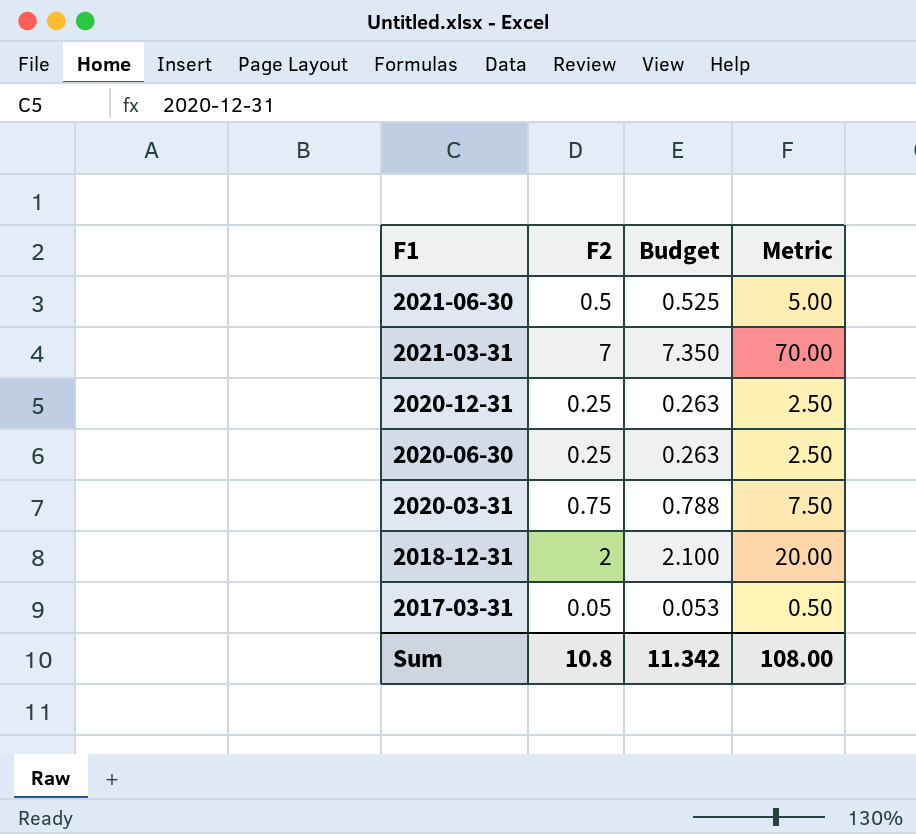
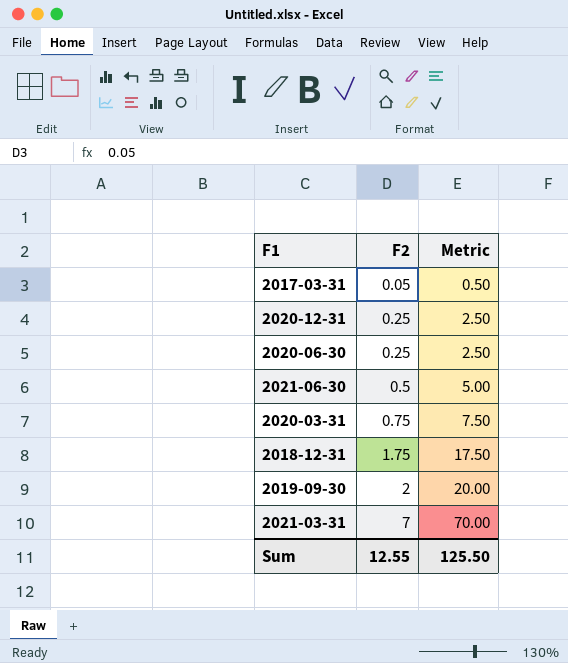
row order: F1 descending -> F2 ascending
column Budget | formula: [F2] * 1.05 -> none
2018-12-31 | F2: 2 -> 1.75
2018-12-31 | Metric: 20.00 -> 17.50
row 2019-09-30: none -> 2 | 20.00
Sum | F2: 10.8 -> 12.55
Sum | Metric: 108.00 -> 125.50

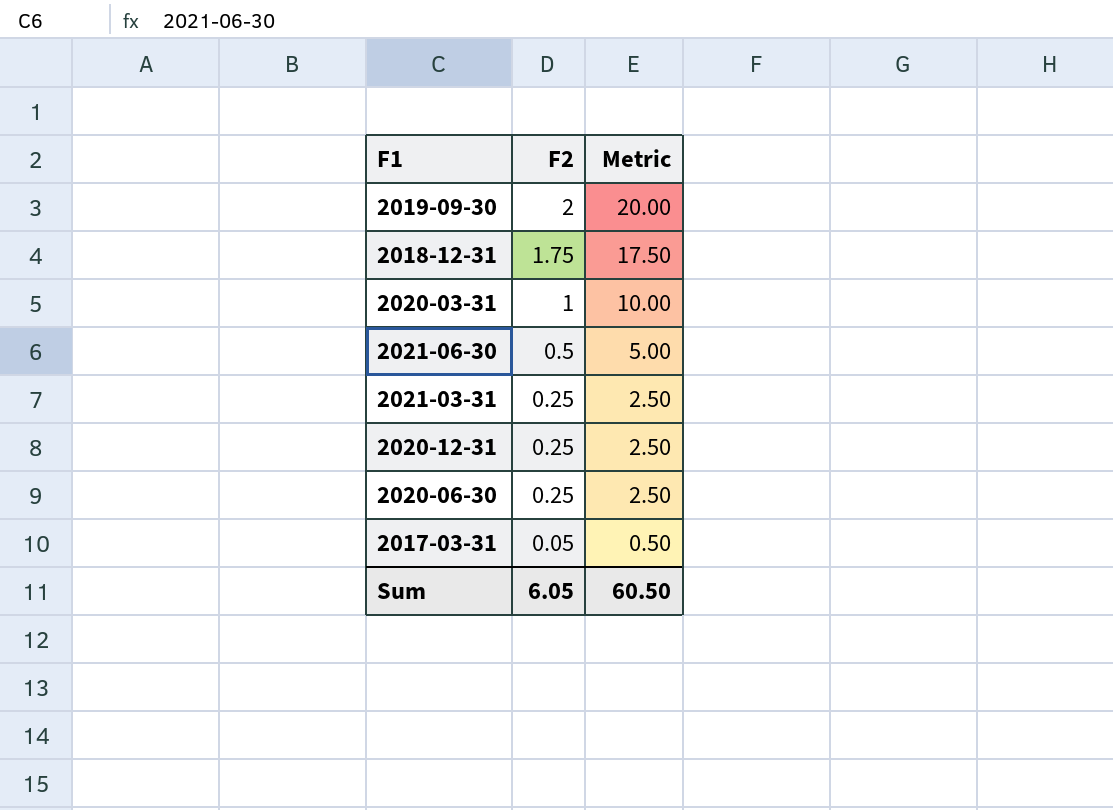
row order: F2 ascending -> F2 descending
2020-03-31 | F2: 0.75 -> 1
2020-03-31 | Metric: 7.50 -> 10.00
2021-03-31 | F2: 7 -> 0.25
2021-03-31 | Metric: 70.00 -> 2.50
Sum | F2: 12.55 -> 6.05
Sum | Metric: 125.50 -> 60.50

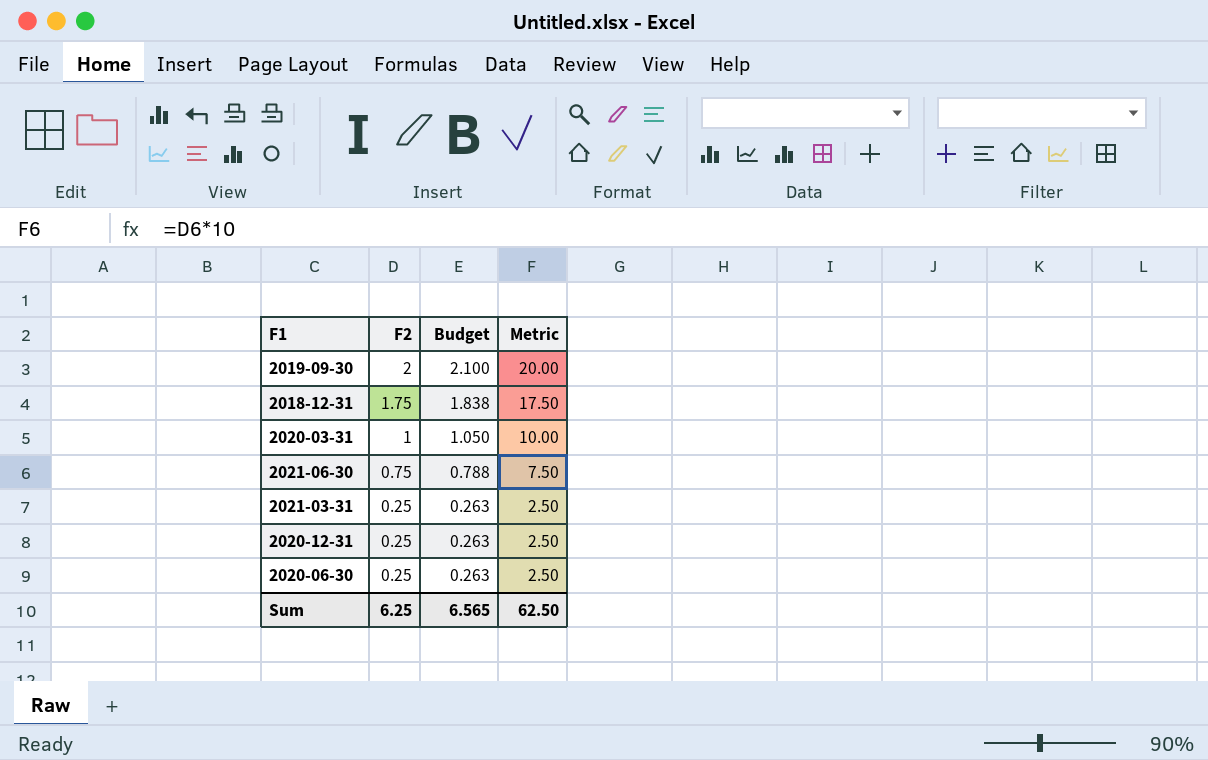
column Budget | formula: none -> [F2] * 1.05
row 2017-03-31: 0.05 | 0.50 -> none
2021-06-30 | F2: 0.5 -> 0.75
2021-06-30 | Metric: 5.00 -> 7.50
Sum | F2: 6.05 -> 6.25
Sum | Metric: 60.50 -> 62.50

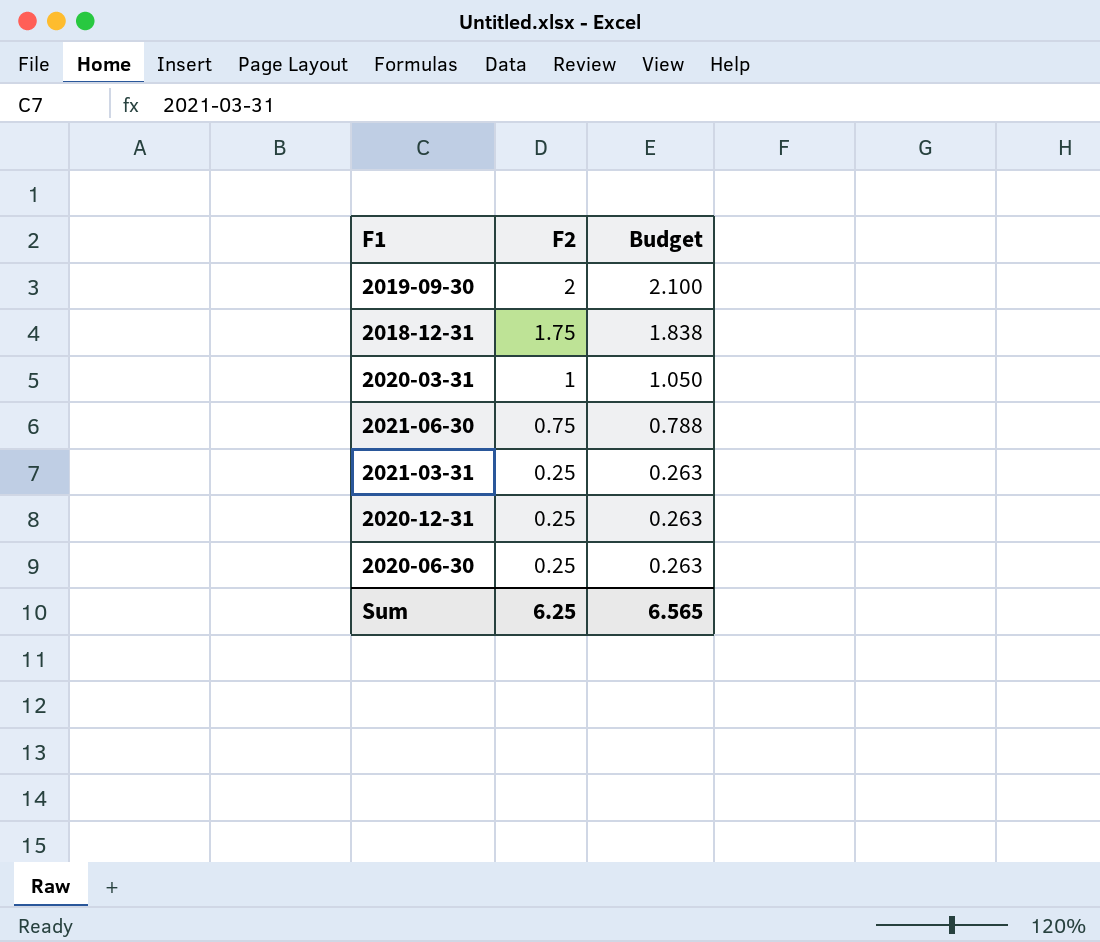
column Metric | formula: [F2] * 10 -> none

